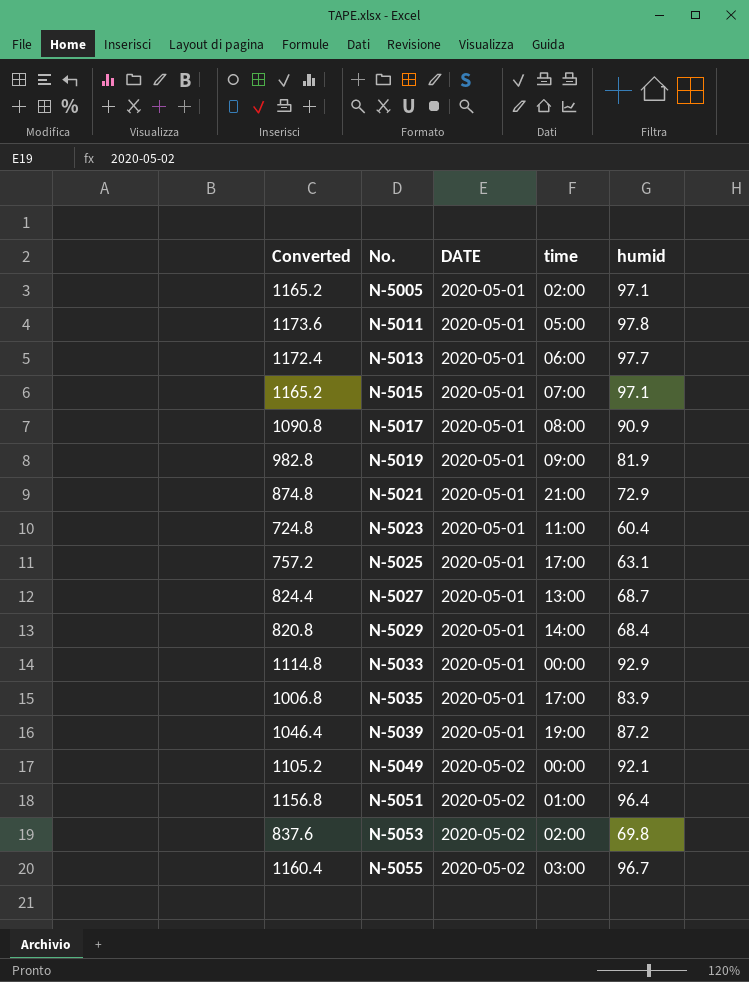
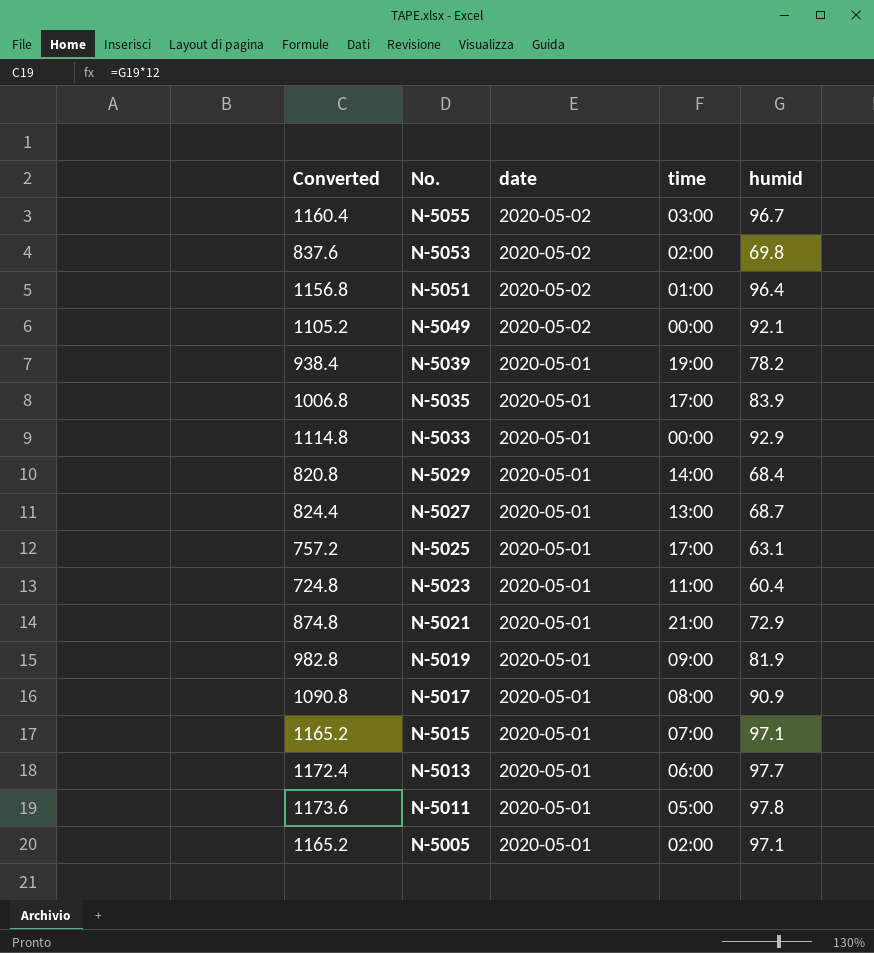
row order: No. ascending -> No. descending
column name: DATE -> date
N-5039 | Converted: 1046.4 -> 938.4
N-5039 | humid: 87.2 -> 78.2

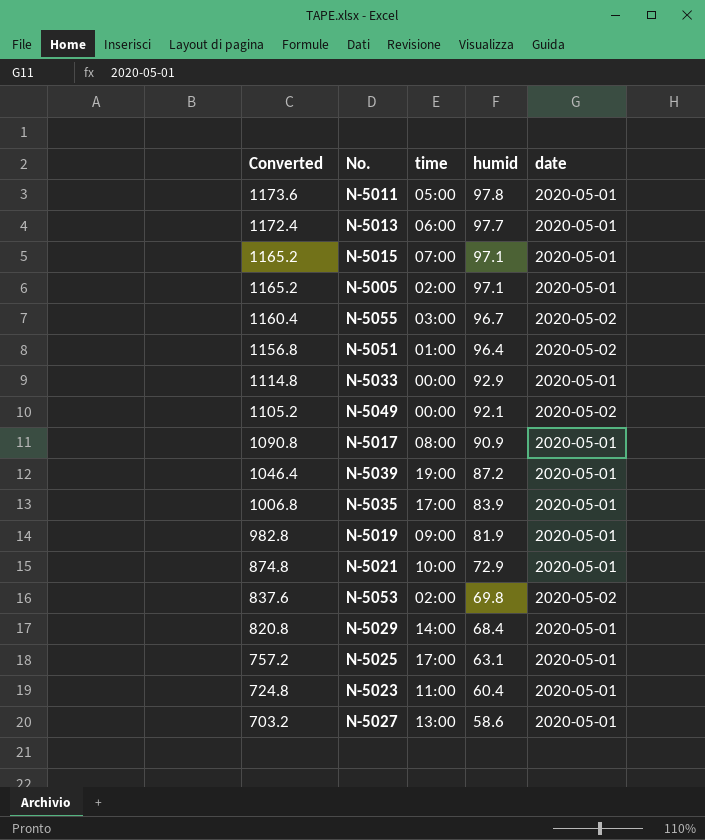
row order: No. descending -> Converted descending
column date | position: 3 -> 5
N-5039 | Converted: 938.4 -> 1046.4
N-5039 | humid: 78.2 -> 87.2
N-5021 | time: 21:00 -> 10:00
N-5027 | Converted: 824.4 -> 703.2
N-5027 | humid: 68.7 -> 58.6

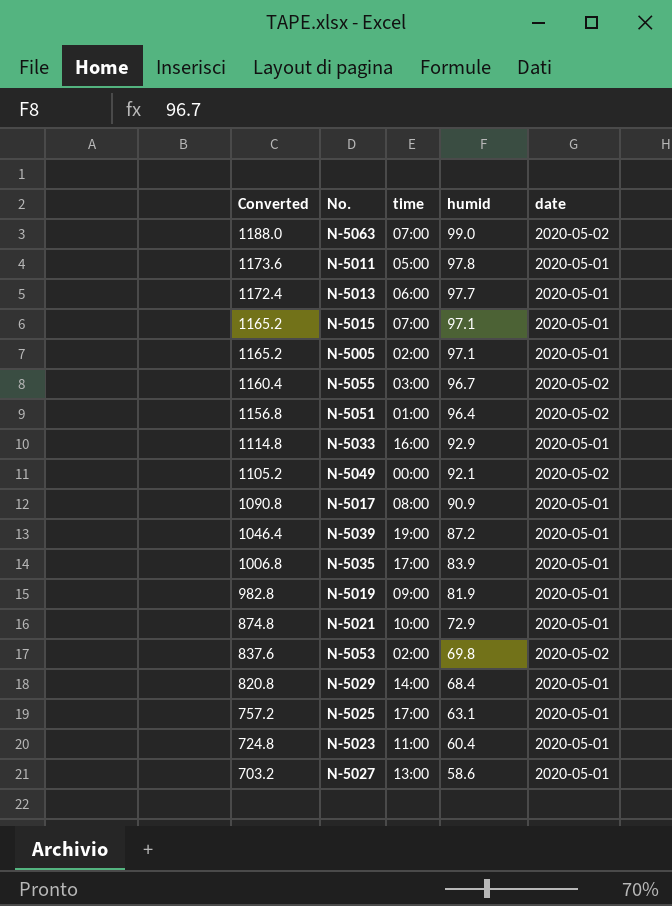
row N-5063: none -> 1188.0 | 07:00 | 99.0 | 2020-05-02
N-5033 | time: 00:00 -> 16:00

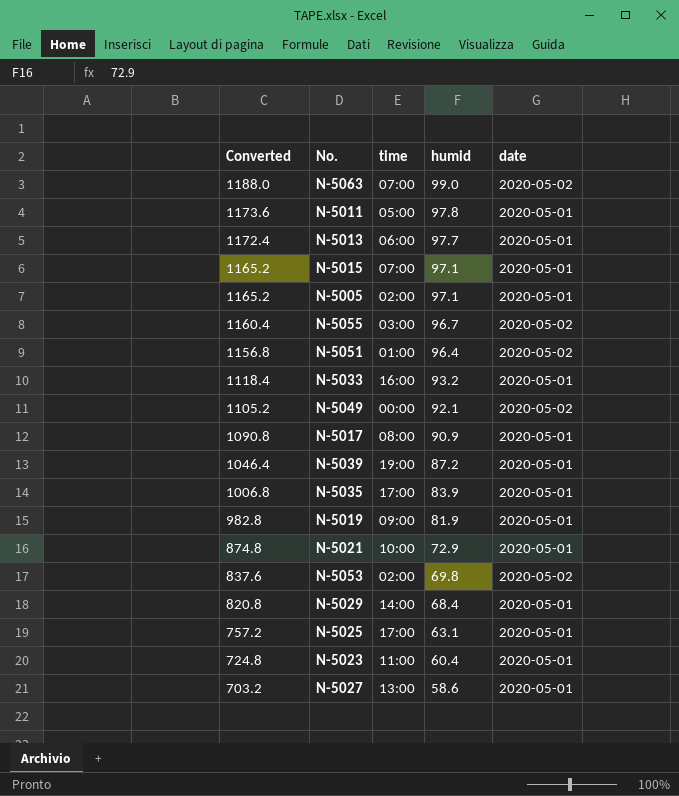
N-5033 | Converted: 1114.8 -> 1118.4
N-5033 | humid: 92.9 -> 93.2

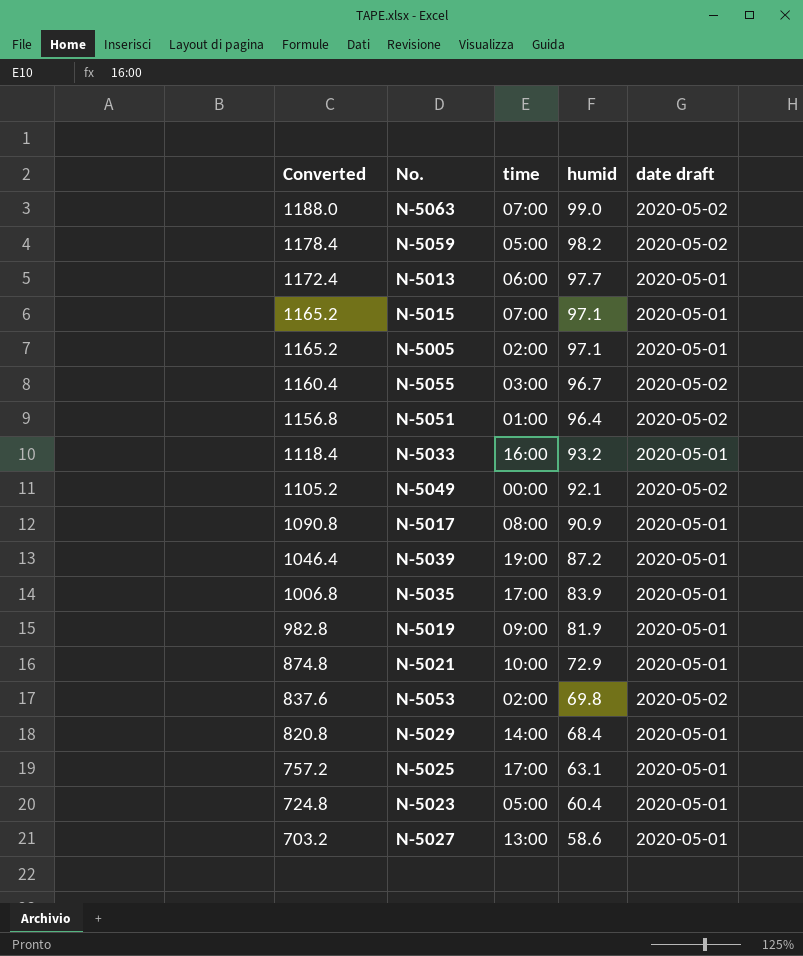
column name: date -> date draft
row N-5011: 1173.6 | 05:00 | 97.8 | 2020-05-01 -> none
row N-5059: none -> 1178.4 | 05:00 | 98.2 | 2020-05-02
N-5023 | time: 11:00 -> 05:00

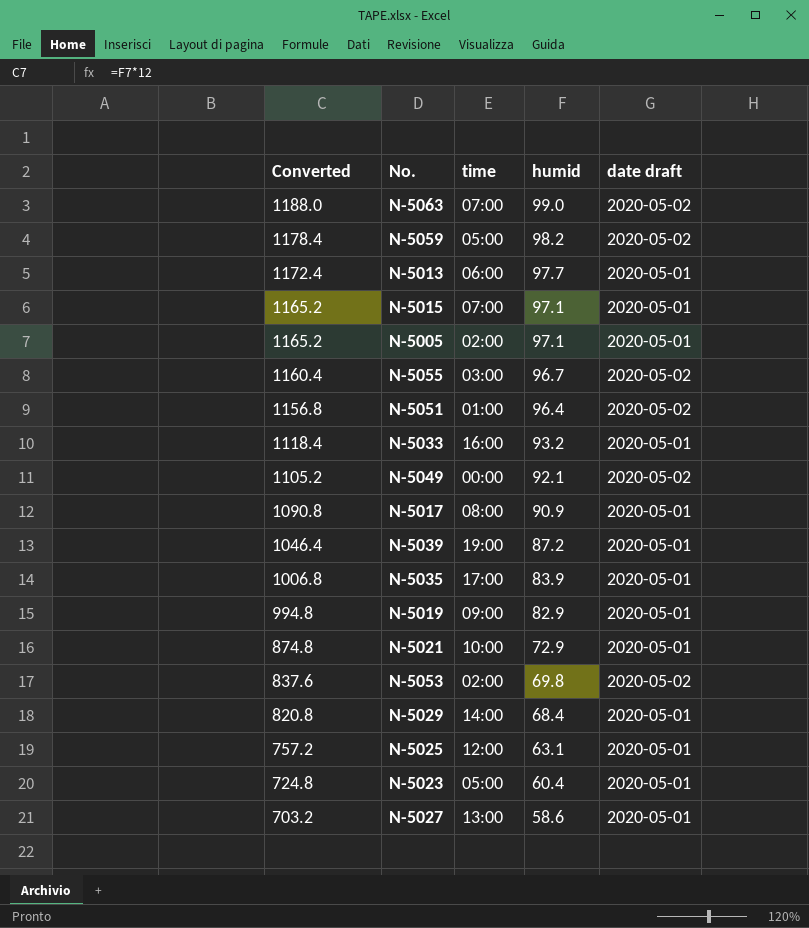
N-5019 | Converted: 982.8 -> 994.8
N-5019 | humid: 81.9 -> 82.9
N-5025 | time: 17:00 -> 12:00

